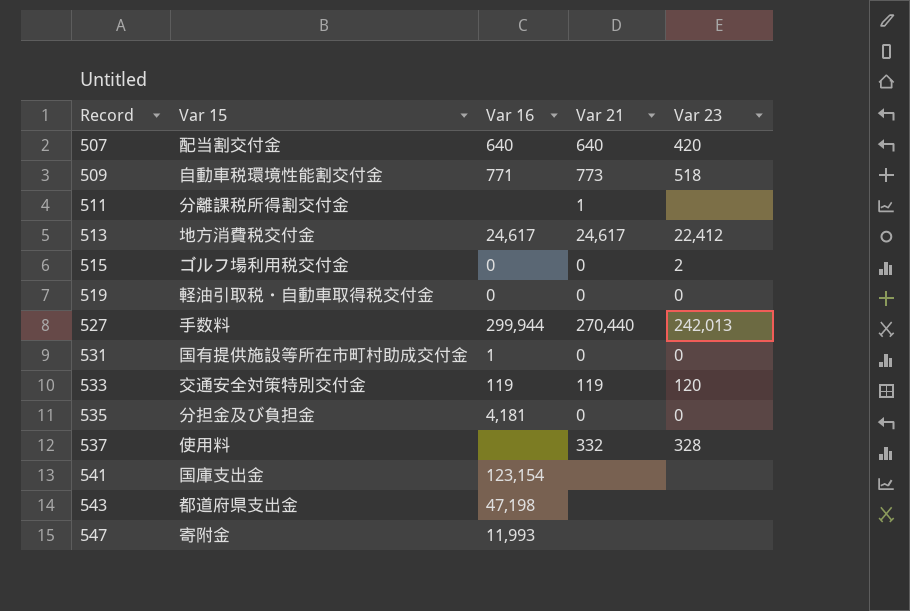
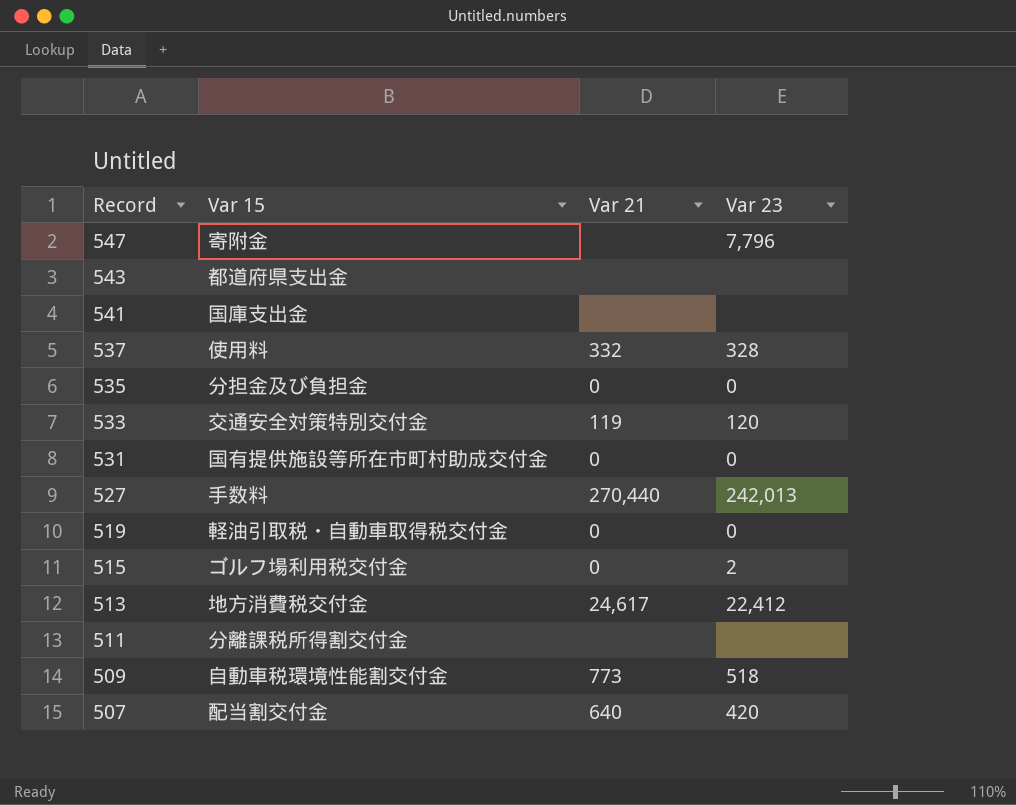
row order: Record ascending -> Record descending
column Var 16 | position: 3 -> none
547 | Var 23: none -> 7,796
511 | Var 21: 1 -> none

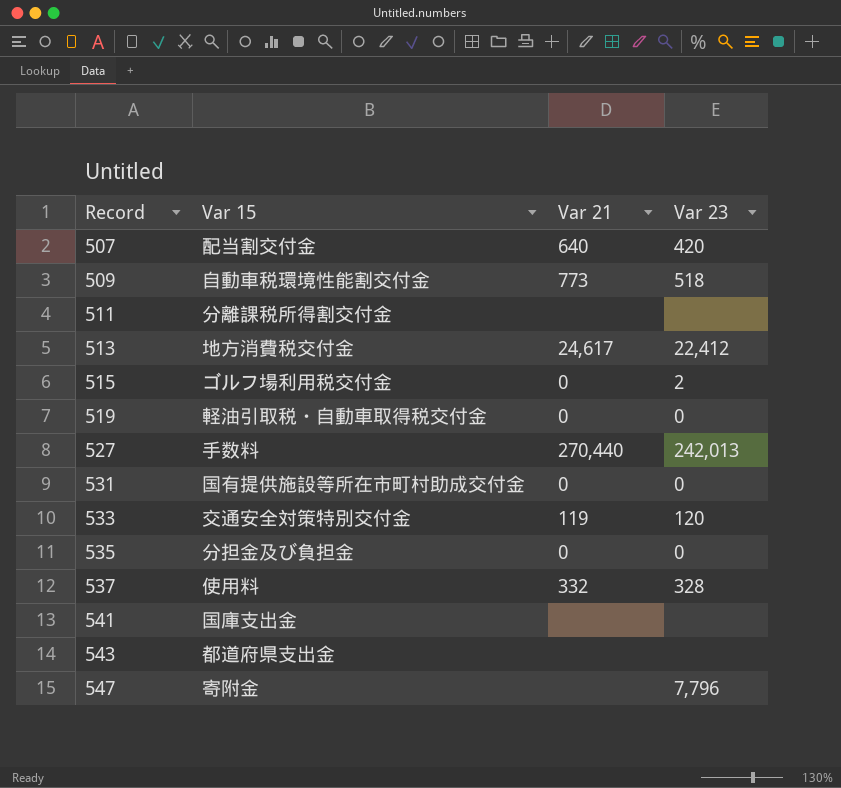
row order: Record descending -> Record ascending

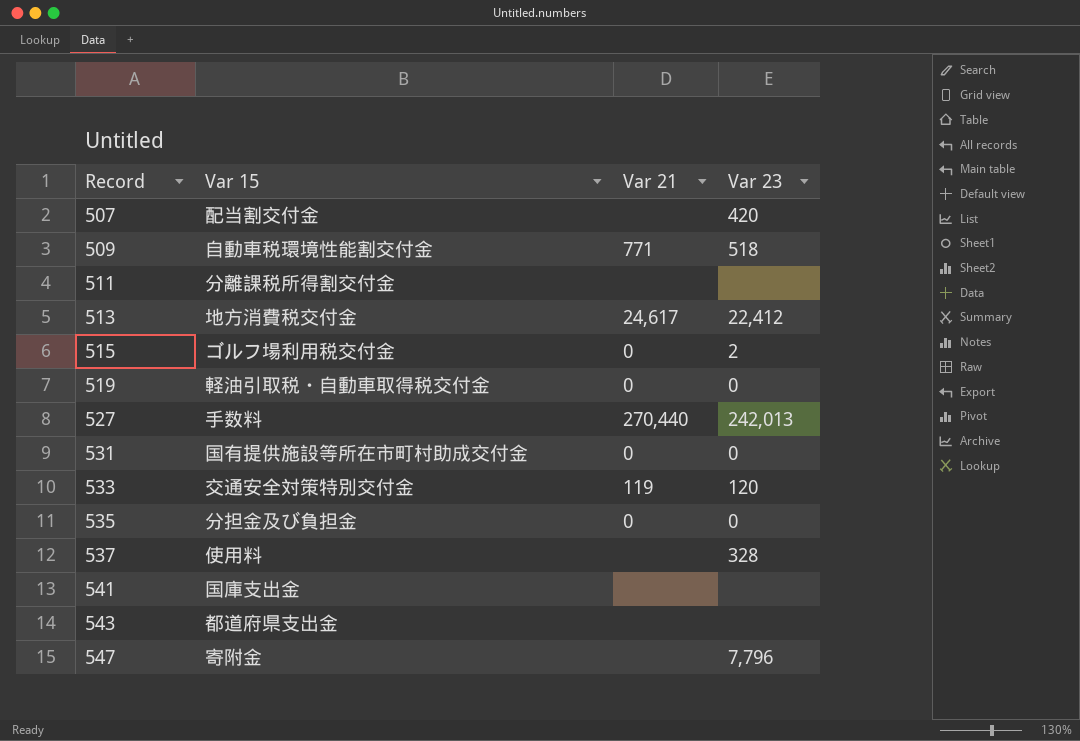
507 | Var 21: 640 -> none
509 | Var 21: 773 -> 771
537 | Var 21: 332 -> none

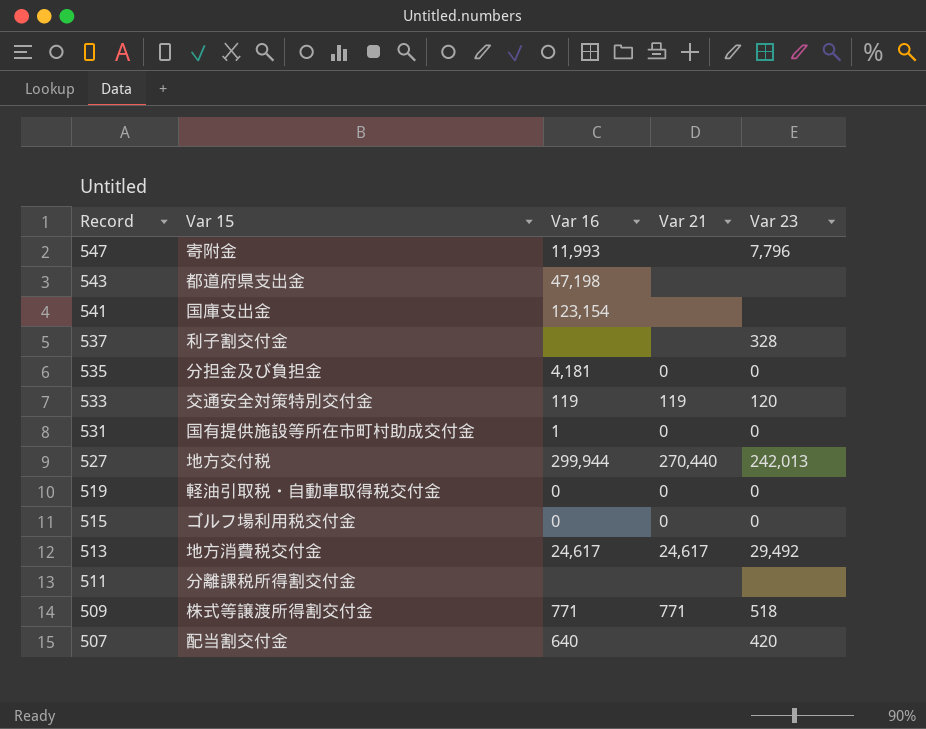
row order: Record ascending -> Record descending
column Var 16 | position: none -> 3
537 | Var 15: 使用料 -> 利子割交付金
527 | Var 15: 手数料 -> 地方交付税
515 | Var 23: 2 -> 0
513 | Var 23: 22,412 -> 29,492
509 | Var 15: 自動車税環境性能割交付金 -> 株式等譲渡所得割交付金

